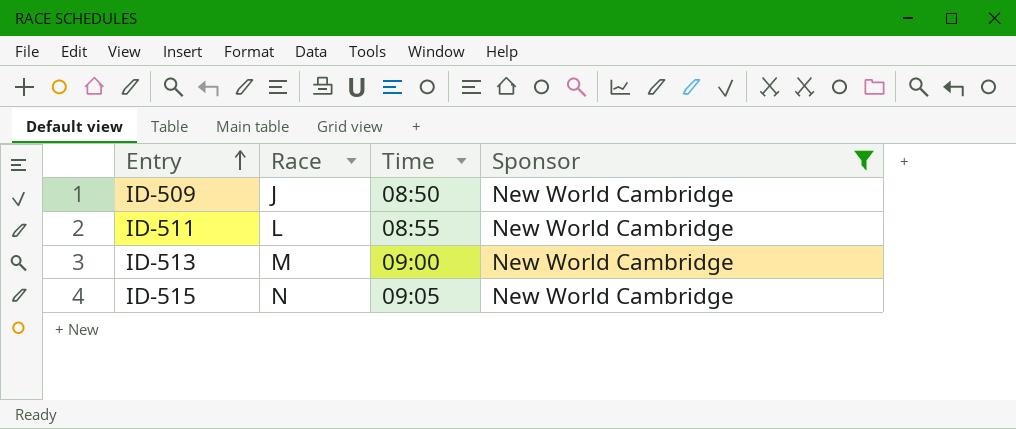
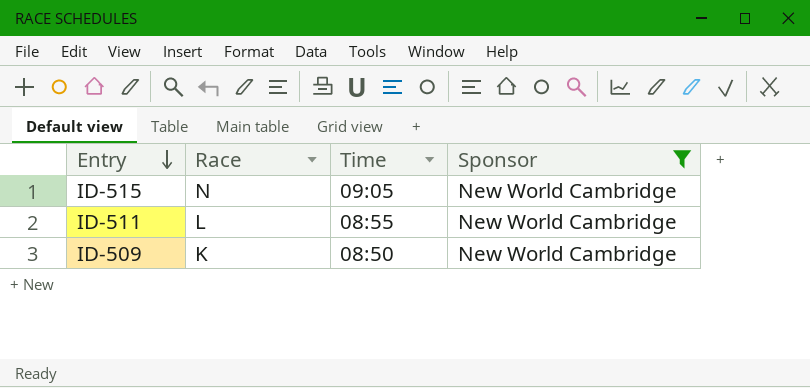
row order: Entry ascending -> Entry descending
row ID-513: M | 09:00 | New World Cambridge -> none
ID-509 | Race: J -> K

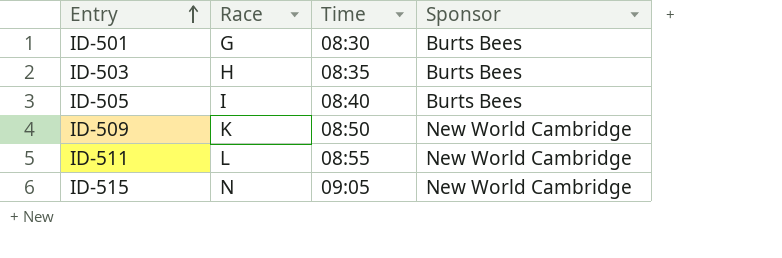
filter: Sponsor = New World Cambridge -> none
row order: Entry descending -> Entry ascending

